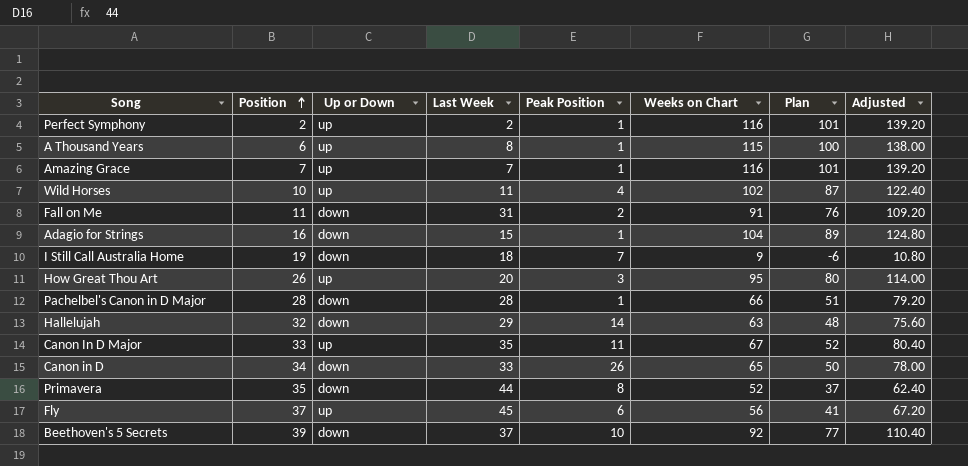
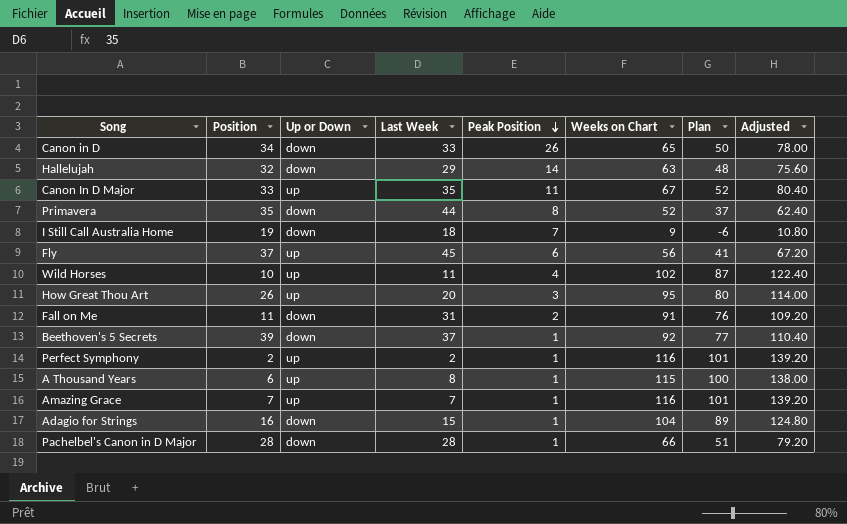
row order: Position ascending -> Peak Position descending
Beethoven's 5 Secrets | Peak Position: 10 -> 1

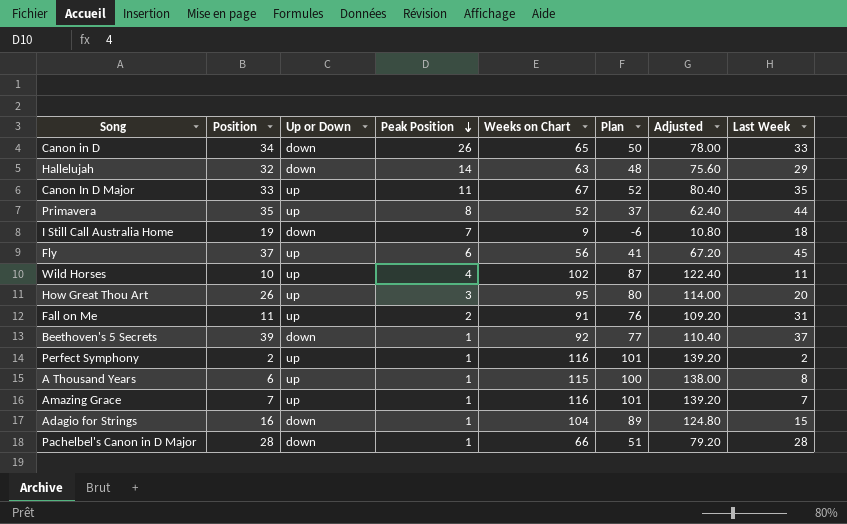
column Last Week | position: 4 -> 8
Primavera | Up or Down: down -> up
Fall on Me | Up or Down: down -> up

